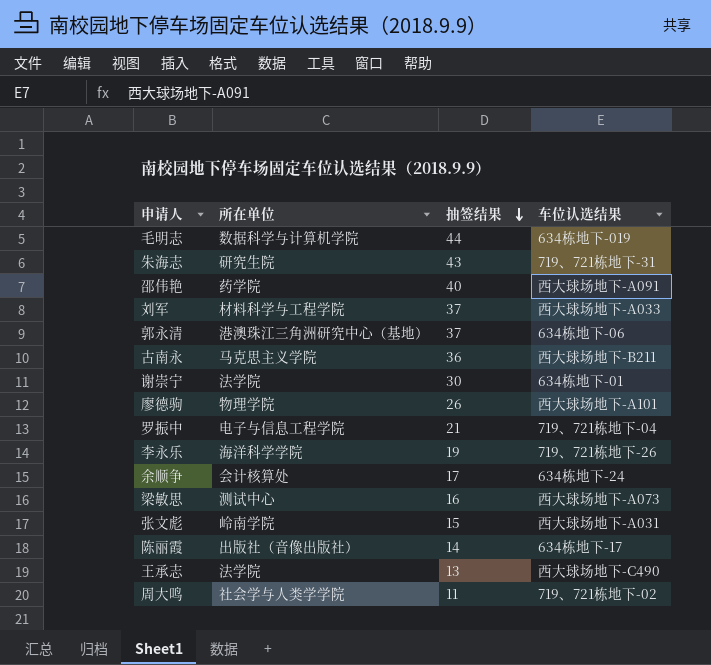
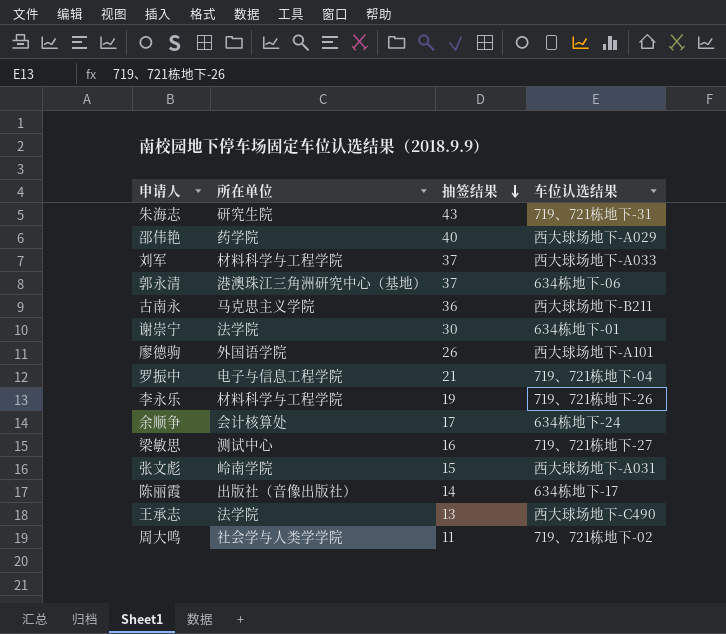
row 毛明志: 数据科学与计算机学院 | 44 | 634栋地下-019 -> none
邵伟艳 | 车位认选结果: 西大球场地下-A091 -> 西大球场地下-A029
廖德驹 | 所在单位: 物理学院 -> 外国语学院
李永乐 | 所在单位: 海洋科学学院 -> 材料科学与工程学院
梁敏思 | 车位认选结果: 西大球场地下-A073 -> 719、721栋地下-27

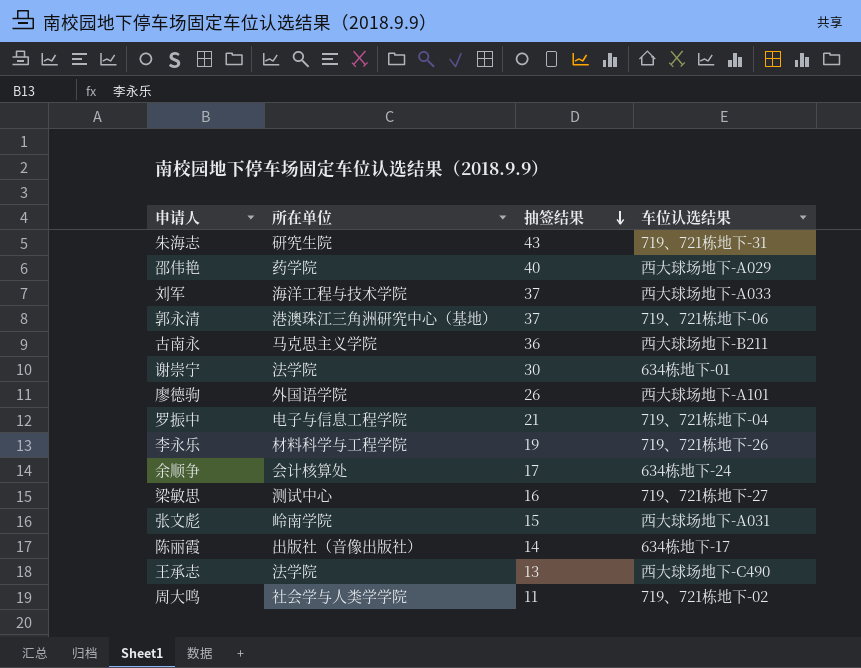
刘军 | 所在单位: 材料科学与工程学院 -> 海洋工程与技术学院
郭永清 | 车位认选结果: 634栋地下-06 -> 719、721栋地下-06

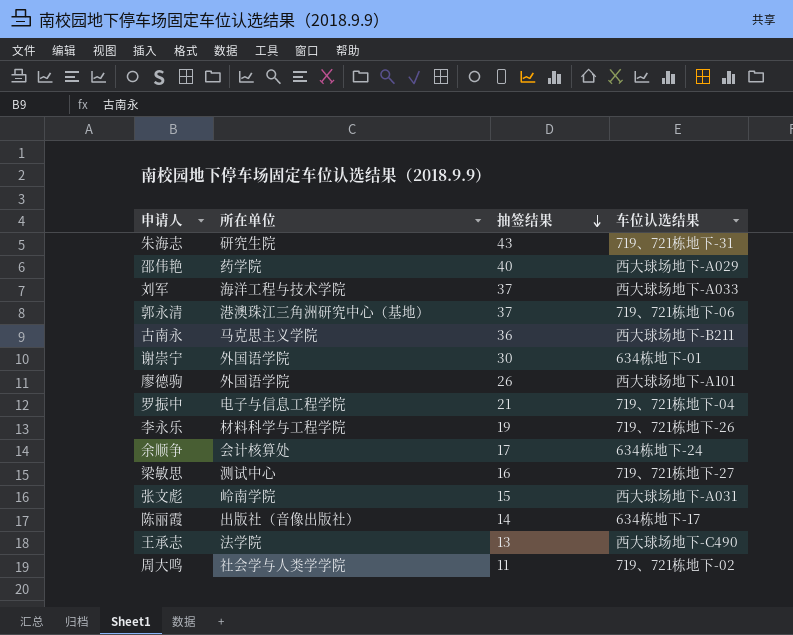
谢崇宁 | 所在单位: 法学院 -> 外国语学院

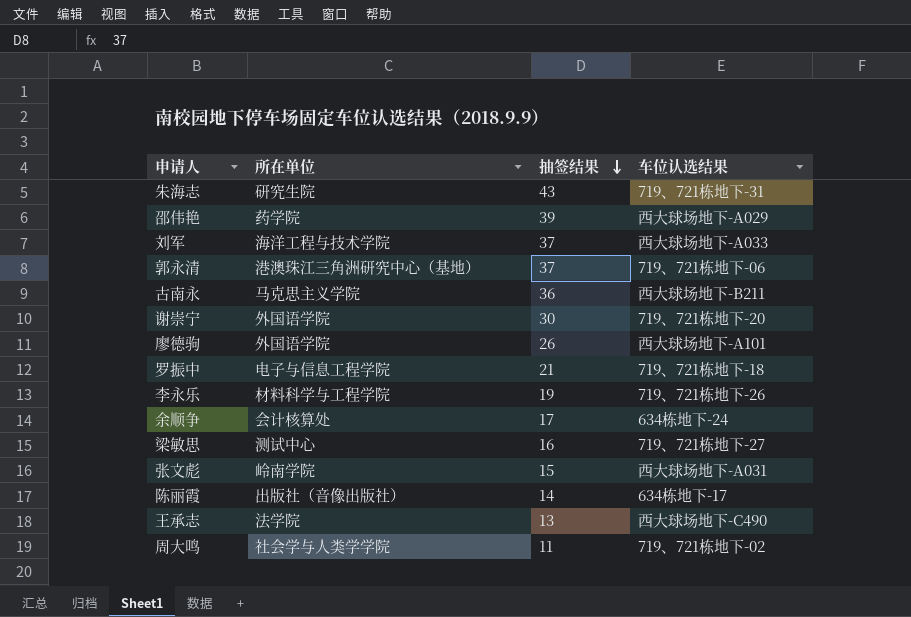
邵伟艳 | 抽签结果: 40 -> 39
谢崇宁 | 车位认选结果: 634栋地下-01 -> 719、721栋地下-20
罗振中 | 车位认选结果: 719、721栋地下-04 -> 719、721栋地下-18

